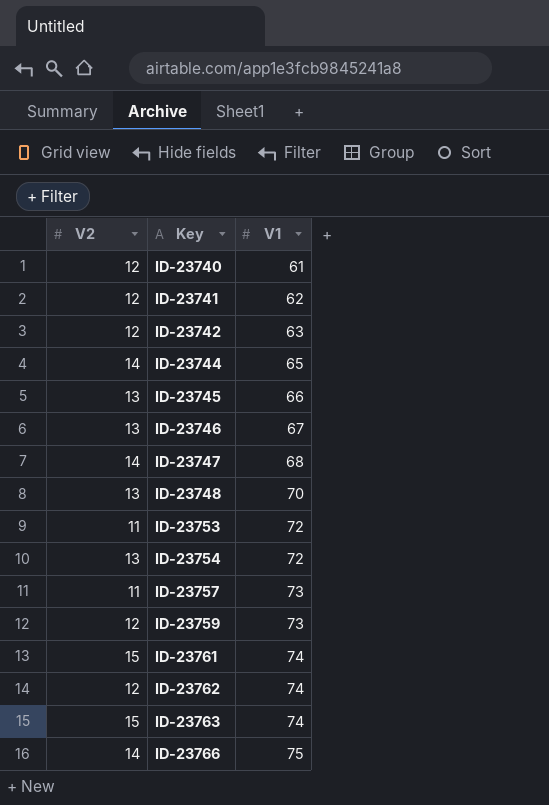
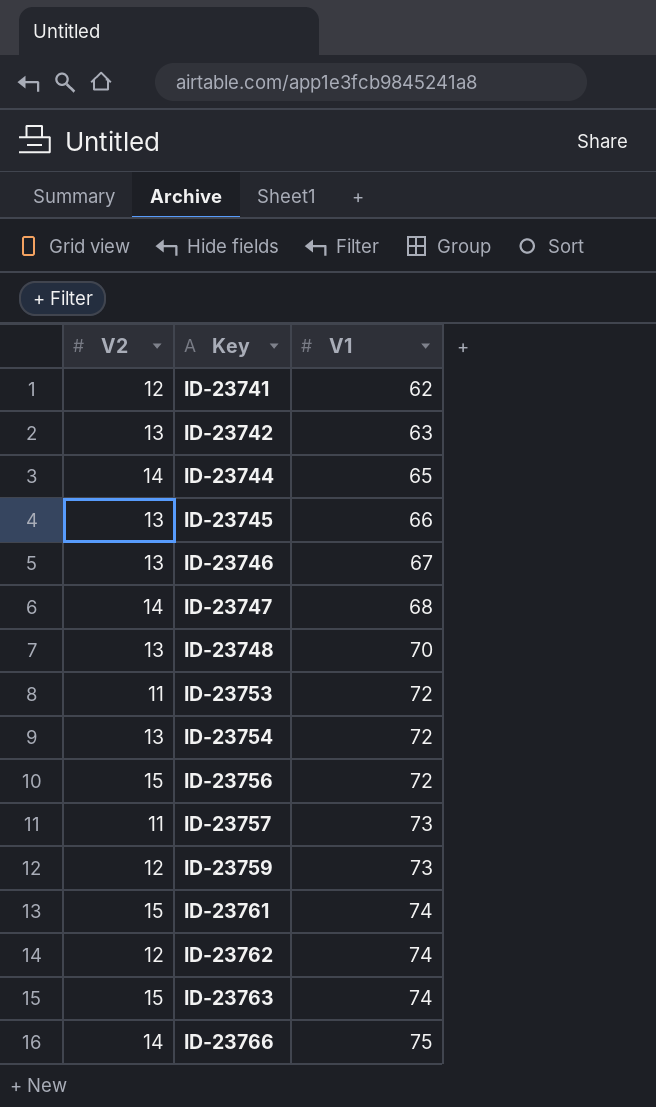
row ID-23740: 12 | 61 -> none
ID-23742 | V2: 12 -> 13
row ID-23756: none -> 15 | 72

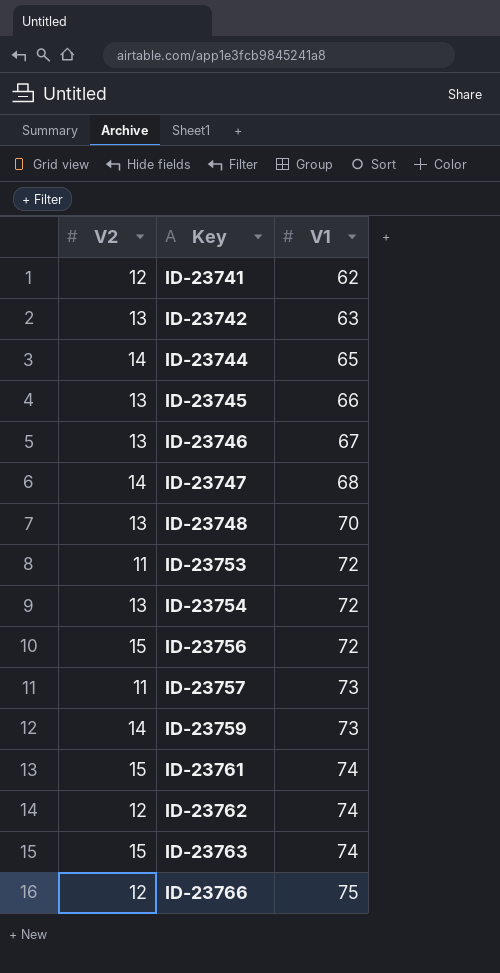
ID-23759 | V2: 12 -> 14
ID-23766 | V2: 14 -> 12

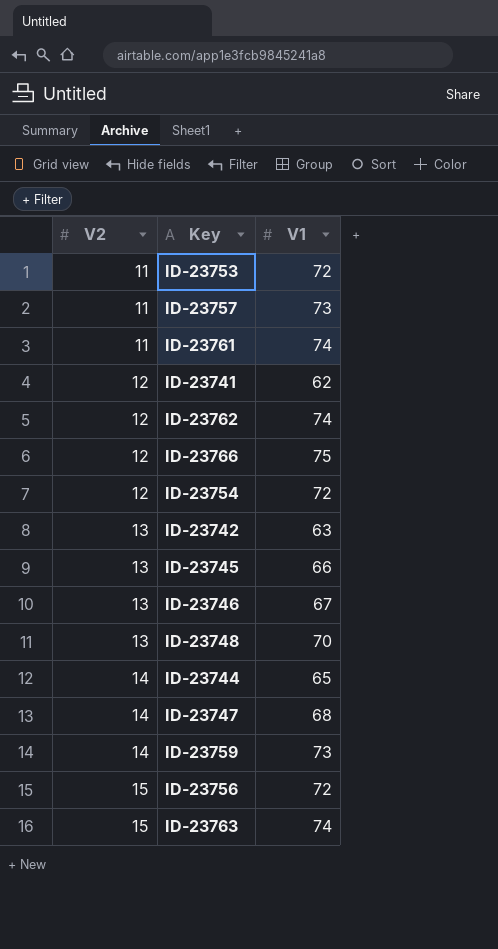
row order: Key ascending -> V2 ascending
ID-23761 | V2: 15 -> 11
ID-23754 | V2: 13 -> 12

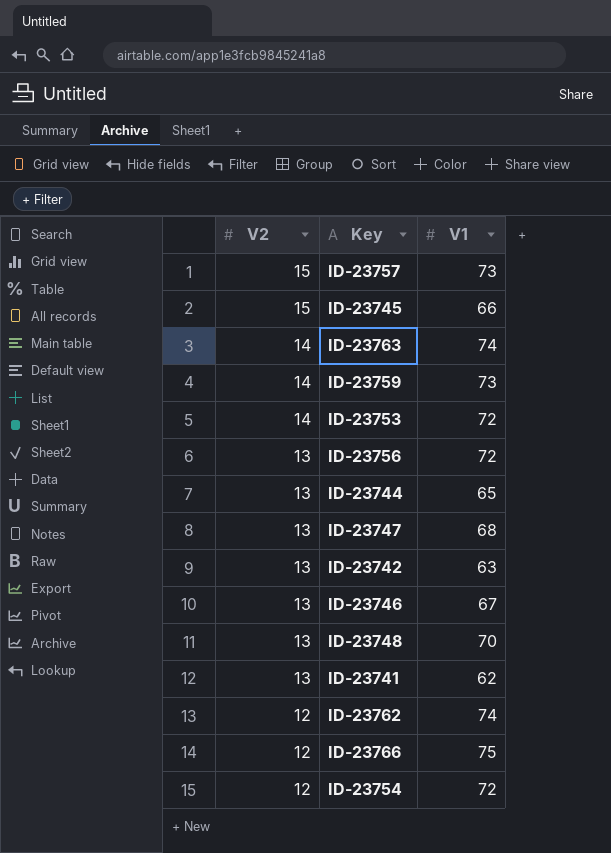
row order: V2 ascending -> V2 descending
row ID-23761: 11 | 74 -> none
ID-23757 | V2: 11 -> 15
ID-23745 | V2: 13 -> 15
ID-23763 | V2: 15 -> 14
ID-23753 | V2: 11 -> 14
ID-23756 | V2: 15 -> 13
ID-23744 | V2: 14 -> 13
ID-23747 | V2: 14 -> 13
ID-23741 | V2: 12 -> 13

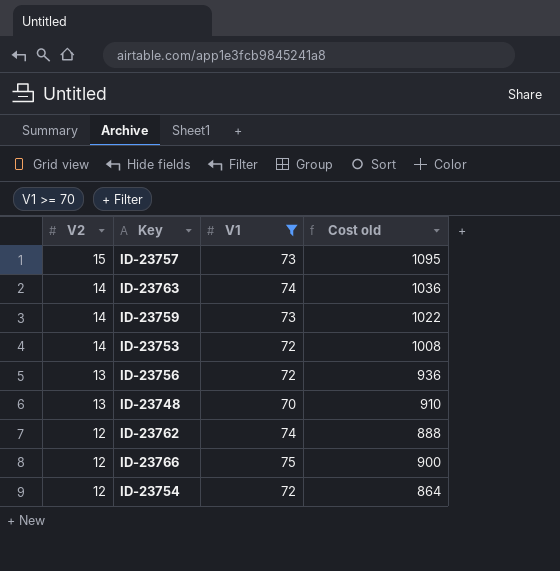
filter: none -> V1 >= 70
column Cost old | formula: none -> [V2] * [V1]

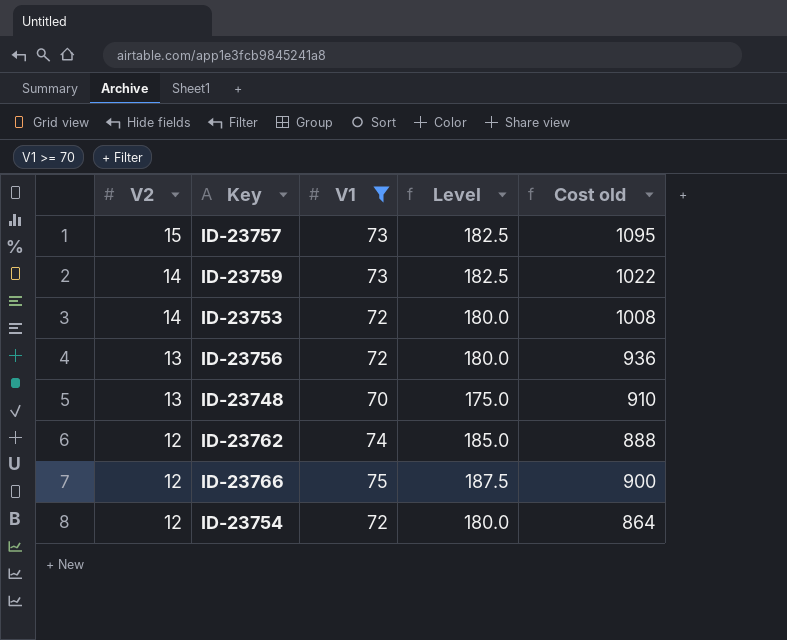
column Level | formula: none -> [V1] * 2.5
row ID-23763: 14 | 74 | 1036 -> none

